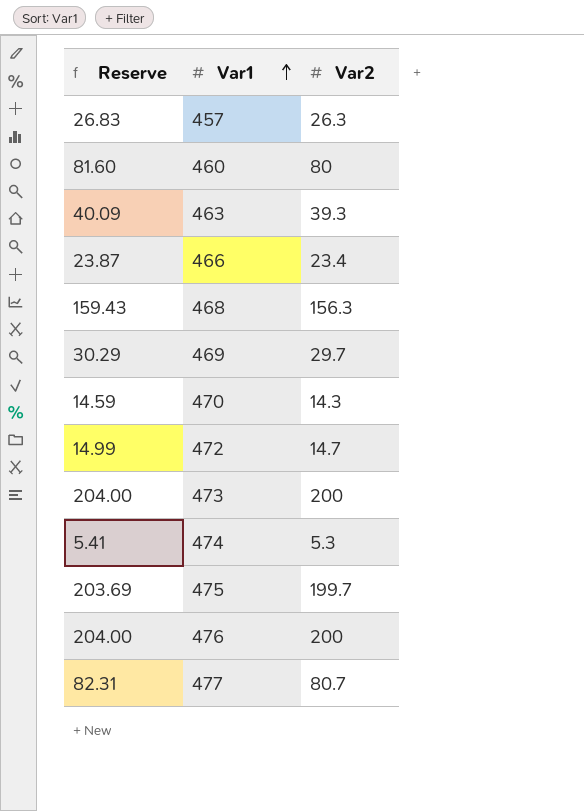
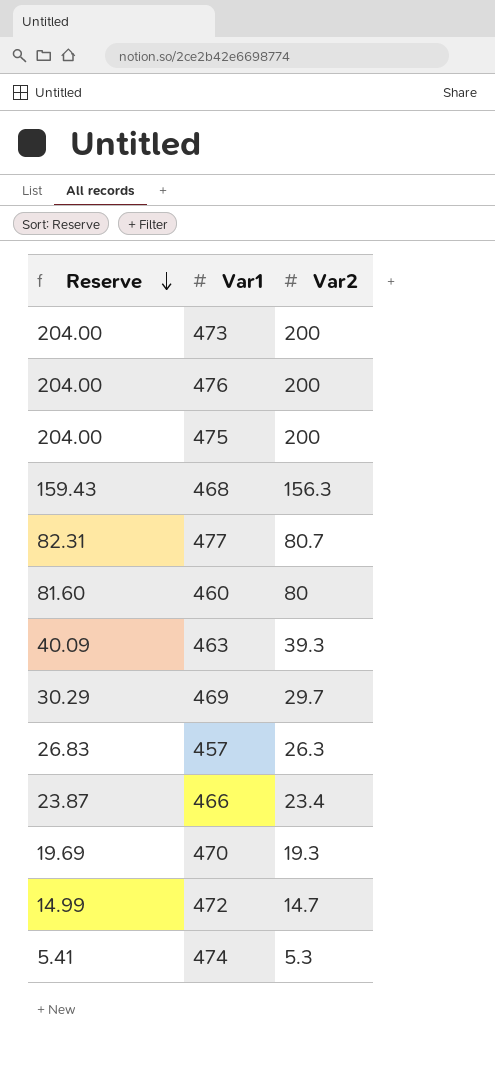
row order: Var1 ascending -> Reserve descending
475 | Reserve: 203.69 -> 204.00
475 | Var2: 199.7 -> 200
470 | Reserve: 14.59 -> 19.69
470 | Var2: 14.3 -> 19.3

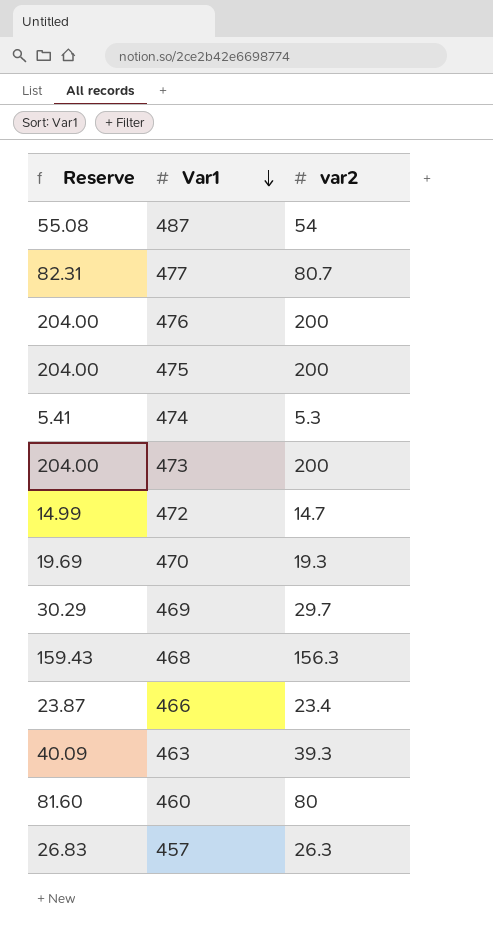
row order: Reserve descending -> Var1 descending
column name: Var2 -> var2
row 487: none -> 55.08 | 54

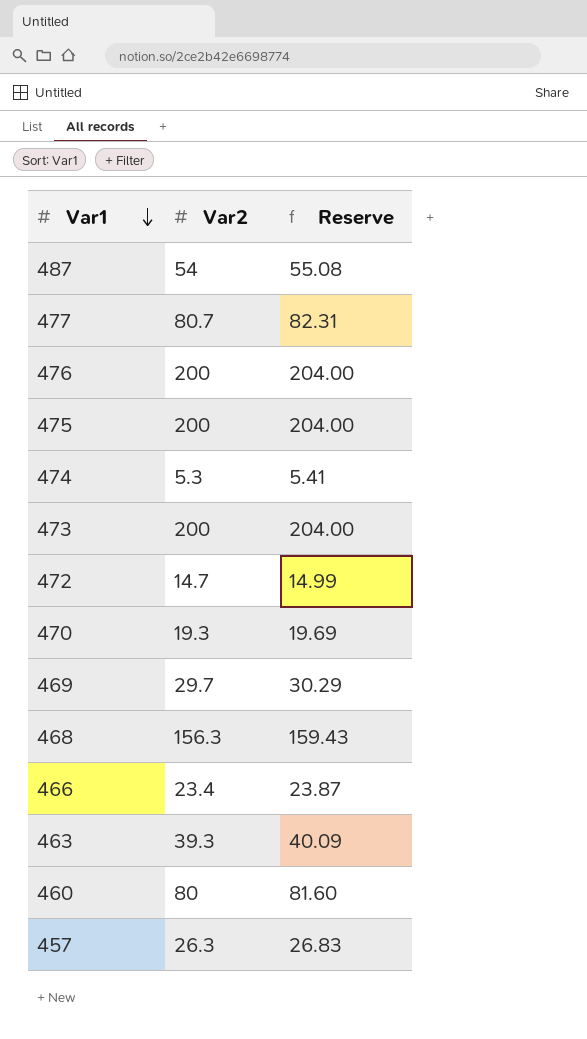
column name: var2 -> Var2
column Reserve | position: 1 -> 3

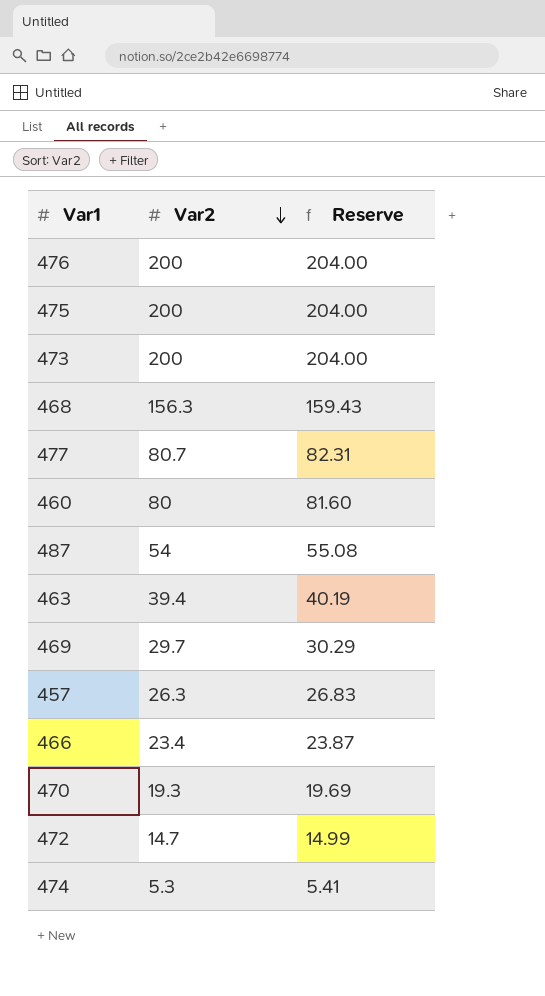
row order: Var1 descending -> Var2 descending
463 | Var2: 39.3 -> 39.4
463 | Reserve: 40.09 -> 40.19

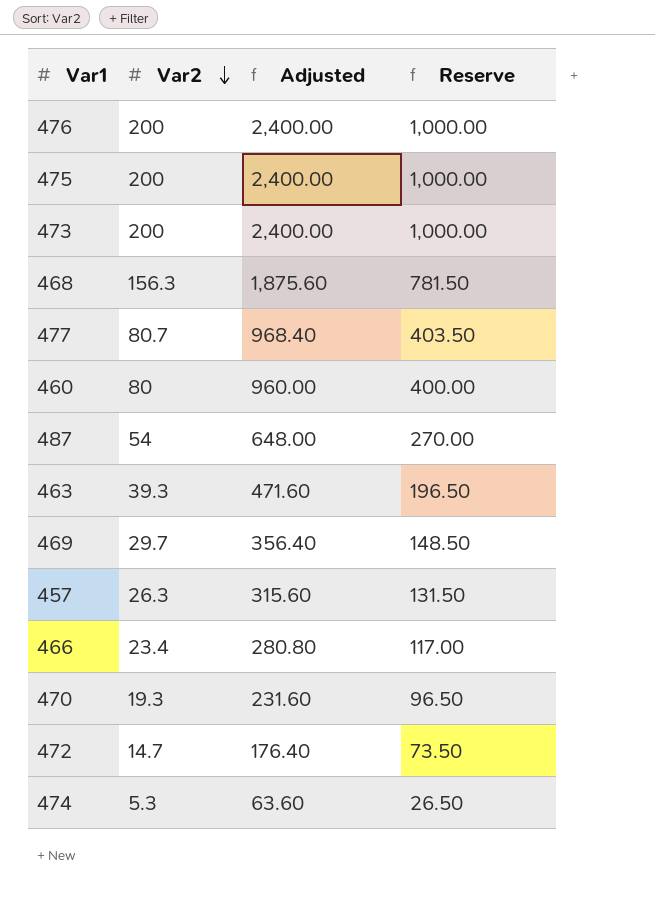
column Adjusted | formula: none -> [Var2] * 12
column Reserve | formula: [Var2] * 1.02 -> [Var2] * 5
463 | Var2: 39.4 -> 39.3

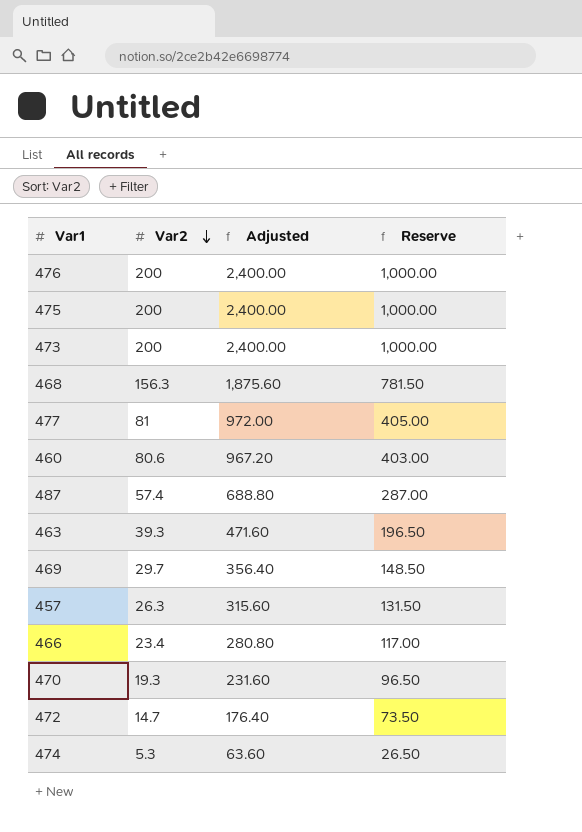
477 | Var2: 80.7 -> 81
477 | Adjusted: 968.40 -> 972.00
477 | Reserve: 403.50 -> 405.00
460 | Var2: 80 -> 80.6
460 | Adjusted: 960.00 -> 967.20
460 | Reserve: 400.00 -> 403.00
487 | Var2: 54 -> 57.4
487 | Adjusted: 648.00 -> 688.80
487 | Reserve: 270.00 -> 287.00

